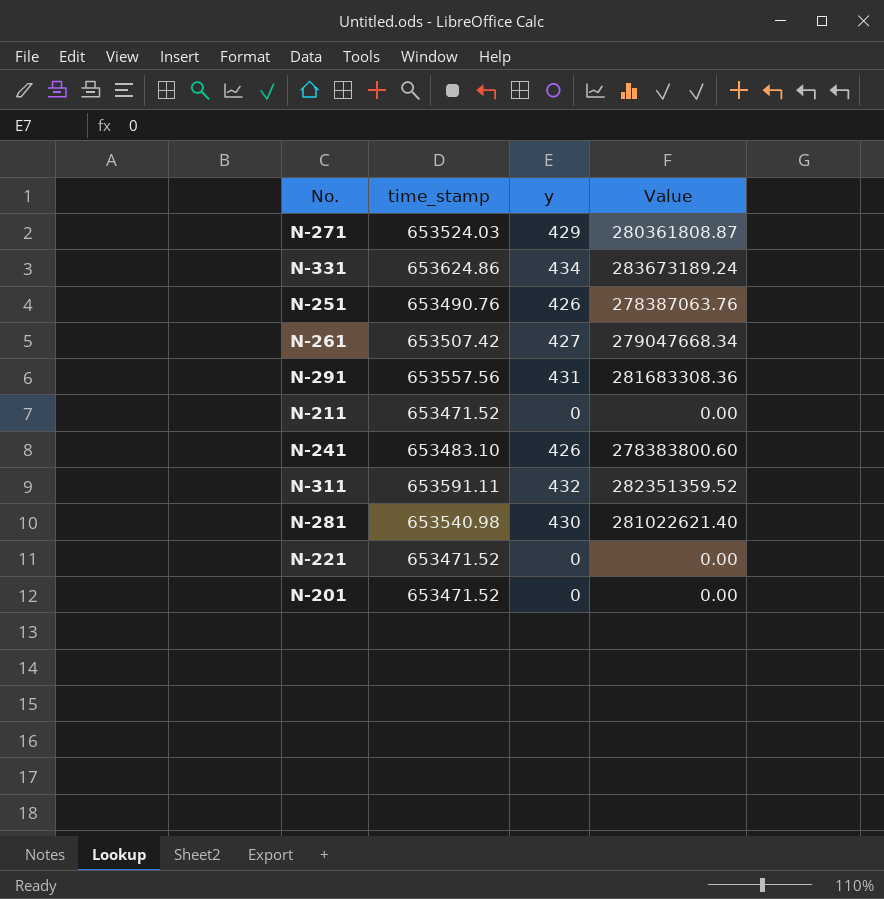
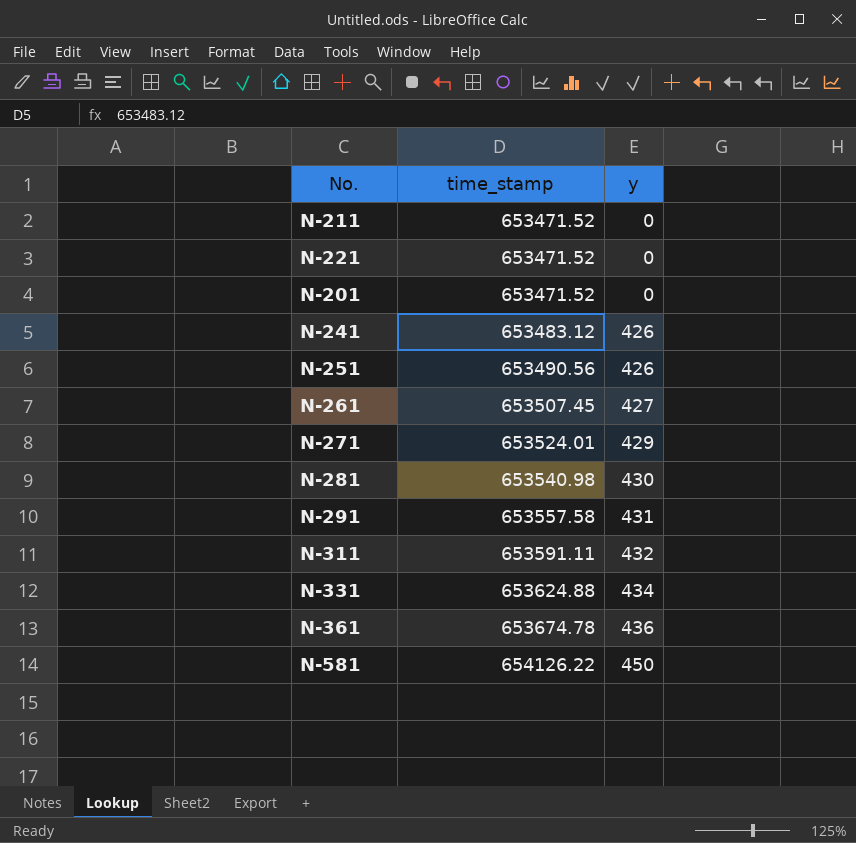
row order: none -> time_stamp ascending
column Value | formula: [time_stamp] * [y] -> none
N-241 | time_stamp: 653483.10 -> 653483.12
N-251 | time_stamp: 653490.76 -> 653490.56
N-261 | time_stamp: 653507.42 -> 653507.45
N-271 | time_stamp: 653524.03 -> 653524.01
N-291 | time_stamp: 653557.56 -> 653557.58
N-331 | time_stamp: 653624.86 -> 653624.88
row N-361: none -> 653674.78 | 436
row N-581: none -> 654126.22 | 450

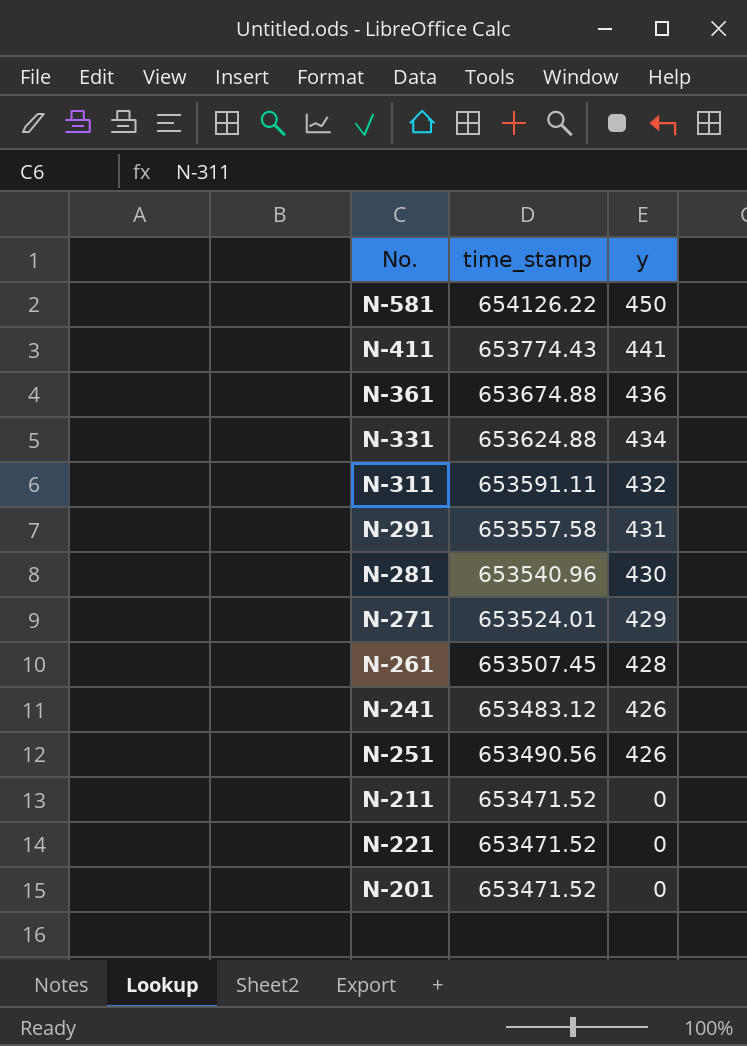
row order: time_stamp ascending -> y descending
row N-411: none -> 653774.43 | 441
N-361 | time_stamp: 653674.78 -> 653674.88
N-281 | time_stamp: 653540.98 -> 653540.96
N-261 | y: 427 -> 428

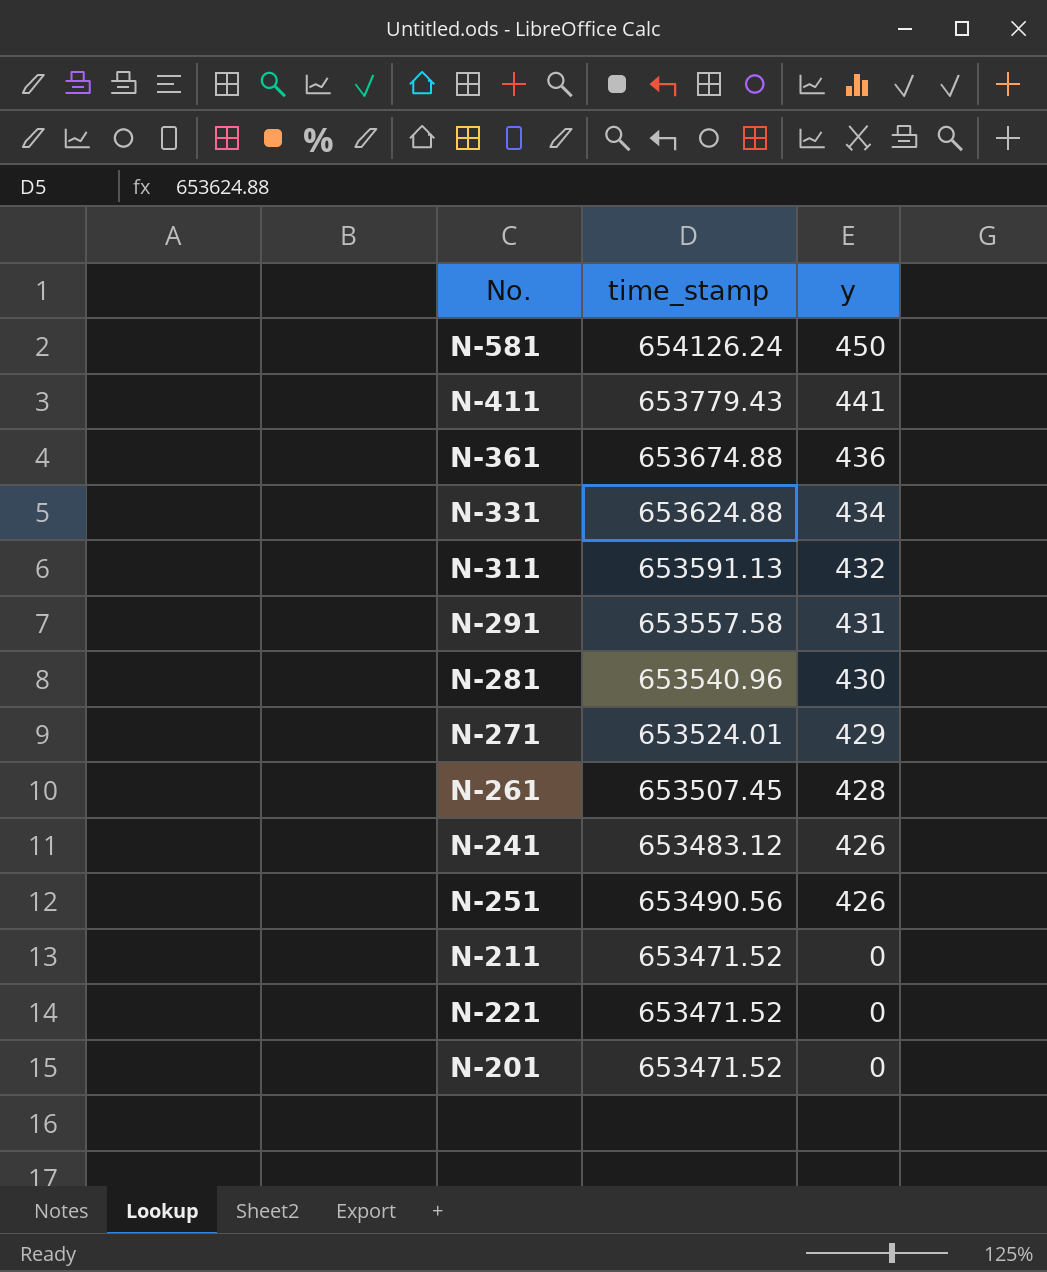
N-581 | time_stamp: 654126.22 -> 654126.24
N-411 | time_stamp: 653774.43 -> 653779.43
N-311 | time_stamp: 653591.11 -> 653591.13

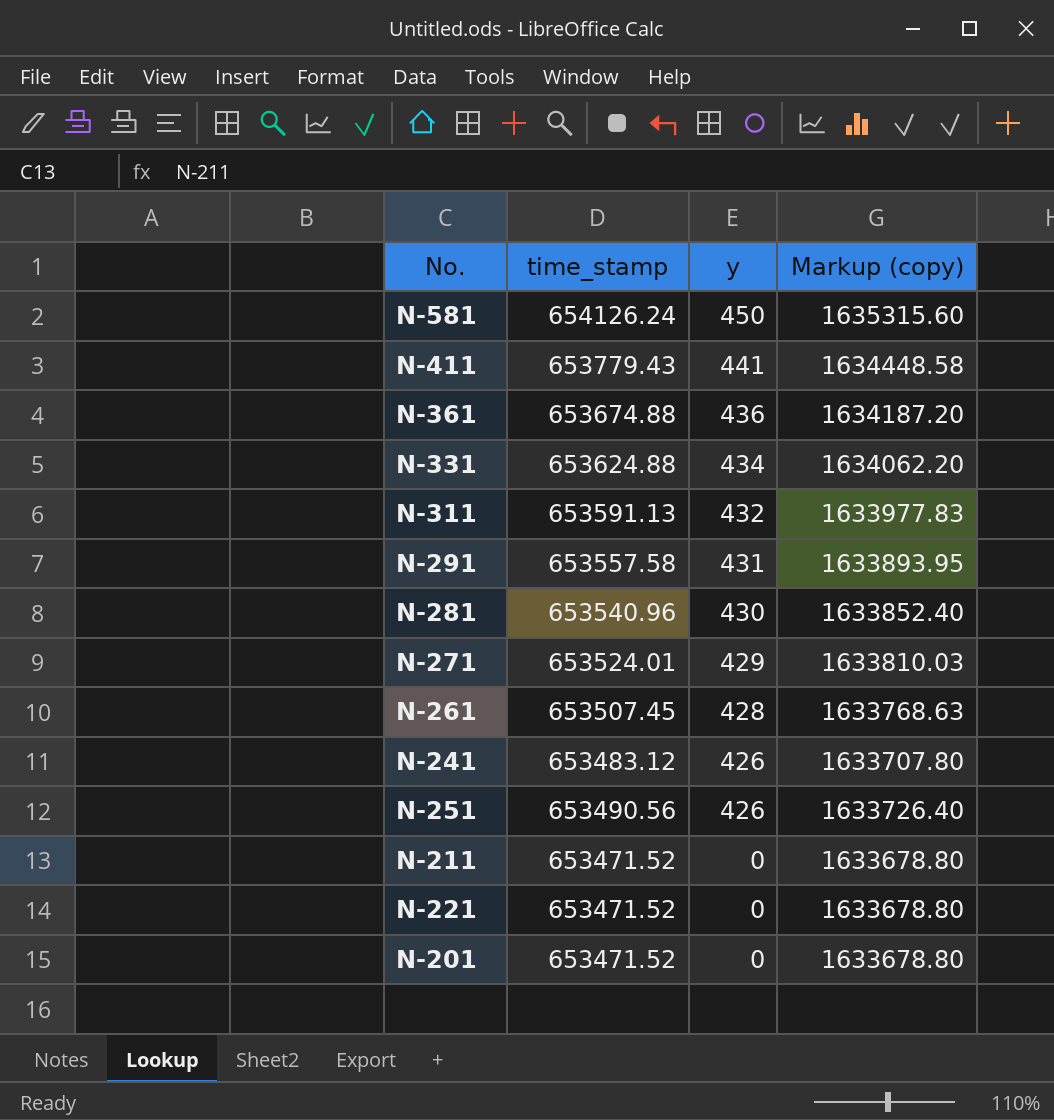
column Markup (copy) | formula: none -> [time_stamp] * 2.5

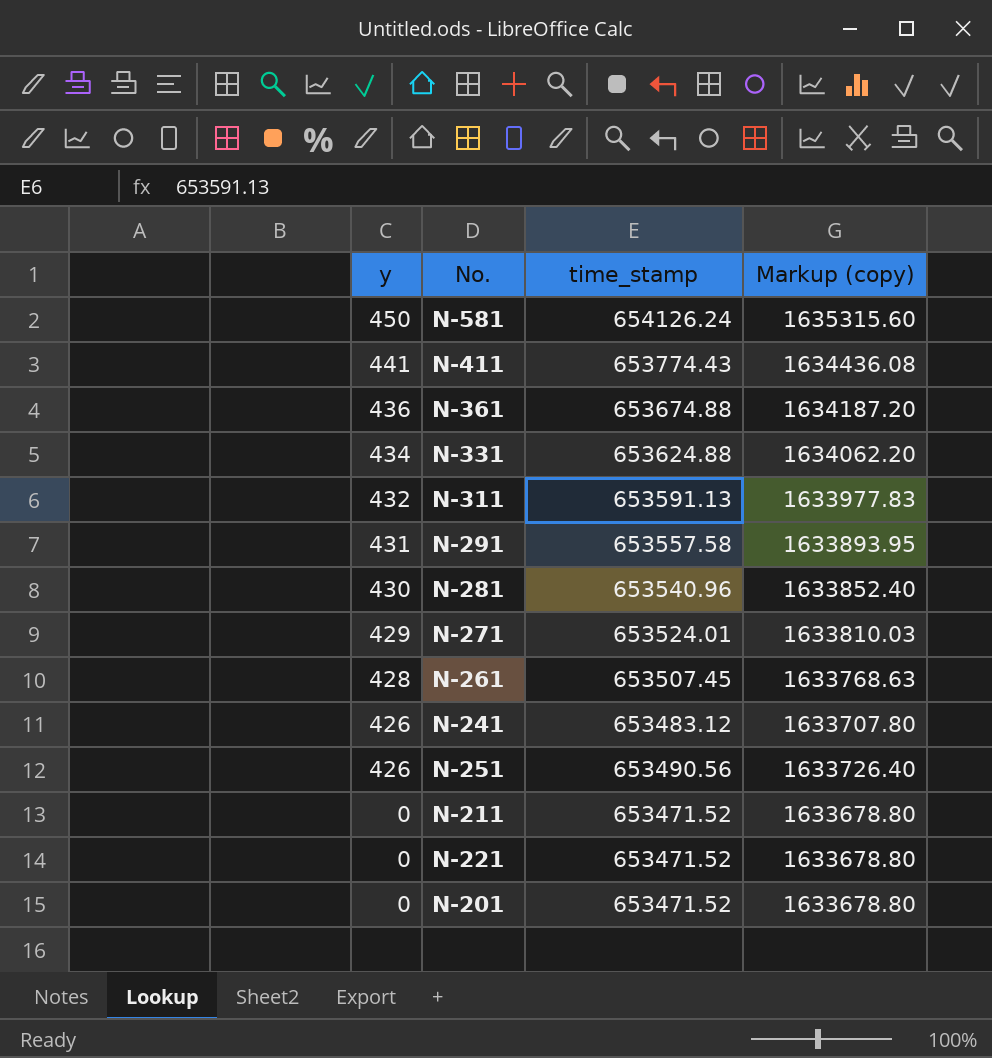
column y | position: 3 -> 1
N-411 | time_stamp: 653779.43 -> 653774.43
N-411 | Markup (copy): 1634448.58 -> 1634436.08

